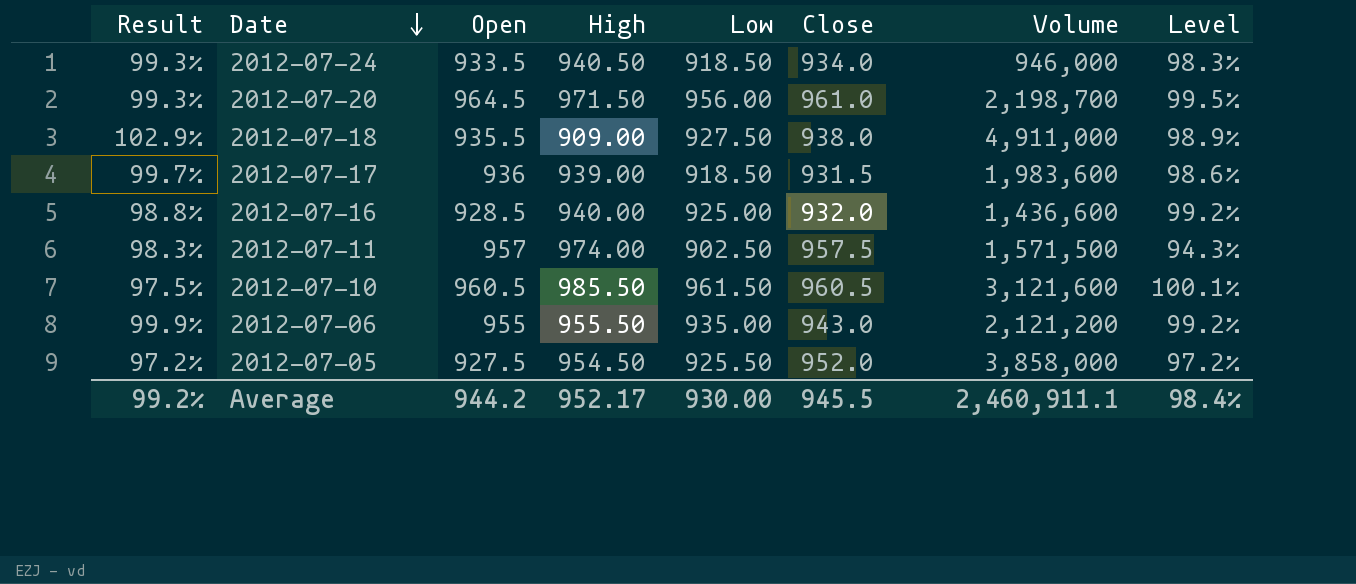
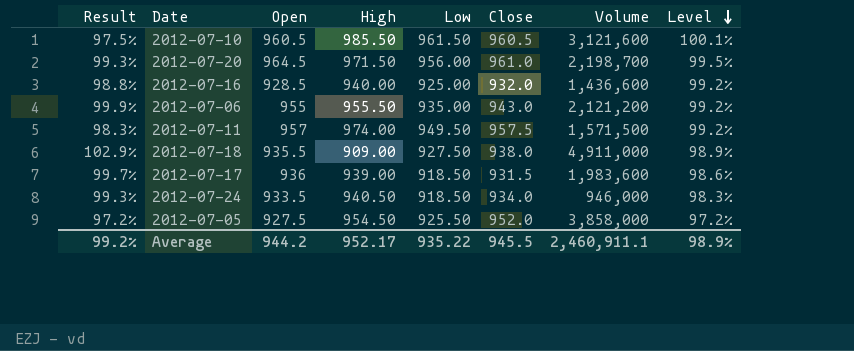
row order: Date descending -> Level descending
2012-07-11 | Low: 902.50 -> 949.50
2012-07-11 | Level: 94.3% -> 99.2%
Average | Low: 930.00 -> 935.22
Average | Level: 98.4% -> 98.9%

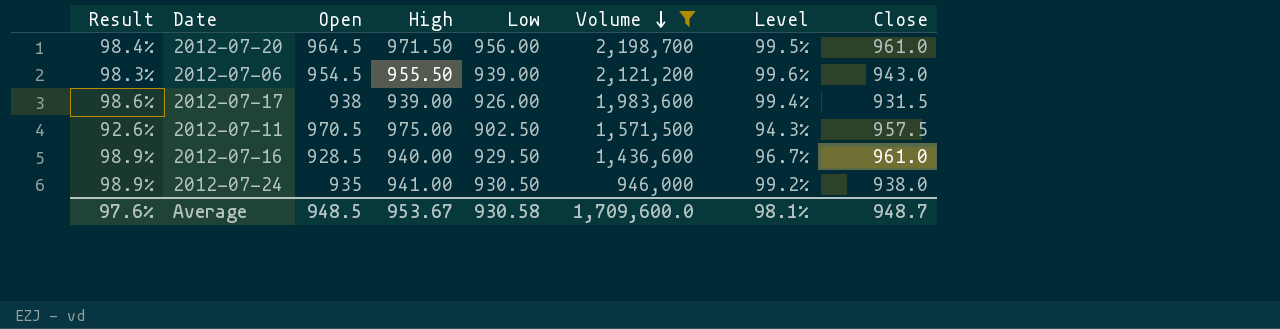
filter: none -> Volume <= 2,198,700
row order: Level descending -> Volume descending
column Result | formula: [Open] / [High] -> [Low] / [High]
column Close | position: 6 -> 8
2012-07-06 | Open: 955 -> 954.5
2012-07-06 | Low: 935.00 -> 939.00
2012-07-06 | Level: 99.2% -> 99.6%
2012-07-17 | Open: 936 -> 938
2012-07-17 | Low: 918.50 -> 926.00
2012-07-17 | Level: 98.6% -> 99.4%
2012-07-11 | Open: 957 -> 970.5
2012-07-11 | High: 974.00 -> 975.00
2012-07-11 | Low: 949.50 -> 902.50
2012-07-11 | Level: 99.2% -> 94.3%
2012-07-16 | Low: 925.00 -> 929.50
2012-07-16 | Level: 99.2% -> 96.7%
2012-07-16 | Close: 932.0 -> 961.0
2012-07-24 | Open: 933.5 -> 935
2012-07-24 | High: 940.50 -> 941.00
2012-07-24 | Low: 918.50 -> 930.50
2012-07-24 | Level: 98.3% -> 99.2%
2012-07-24 | Close: 934.0 -> 938.0
Average | Result: 99.2% -> 97.6%
Average | Open: 944.2 -> 948.5
Average | High: 952.17 -> 953.67
Average | Low: 935.22 -> 930.58
Average | Volume: 2,460,911.1 -> 1,709,600.0
Average | Level: 98.9% -> 98.1%
Average | Close: 945.5 -> 948.7

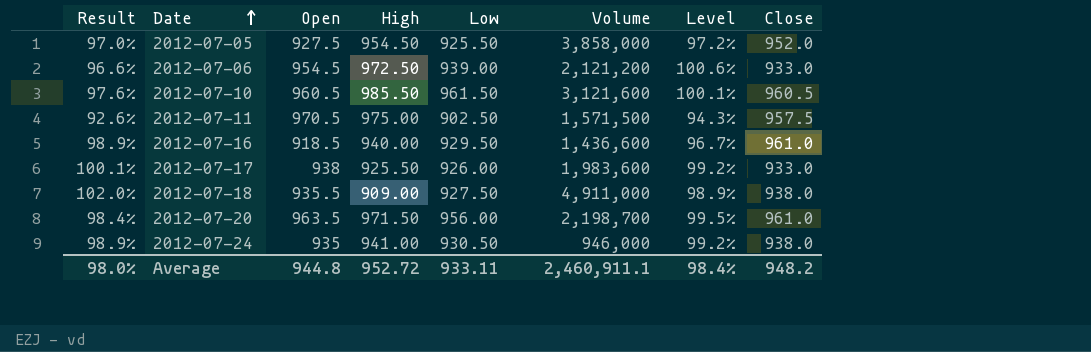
filter: Volume <= 2,198,700 -> none
row order: Volume descending -> Date ascending
2012-07-06 | Result: 98.3% -> 96.6%
2012-07-06 | High: 955.50 -> 972.50
2012-07-06 | Level: 99.6% -> 100.6%
2012-07-06 | Close: 943.0 -> 933.0
2012-07-16 | Open: 928.5 -> 918.5
2012-07-17 | Result: 98.6% -> 100.1%
2012-07-17 | High: 939.00 -> 925.50
2012-07-17 | Level: 99.4% -> 99.2%
2012-07-17 | Close: 931.5 -> 933.0
2012-07-20 | Open: 964.5 -> 963.5
Average | Result: 97.6% -> 98.0%
Average | Open: 948.5 -> 944.8
Average | High: 953.67 -> 952.72
Average | Low: 930.58 -> 933.11
Average | Volume: 1,709,600.0 -> 2,460,911.1
Average | Level: 98.1% -> 98.4%
Average | Close: 948.7 -> 948.2

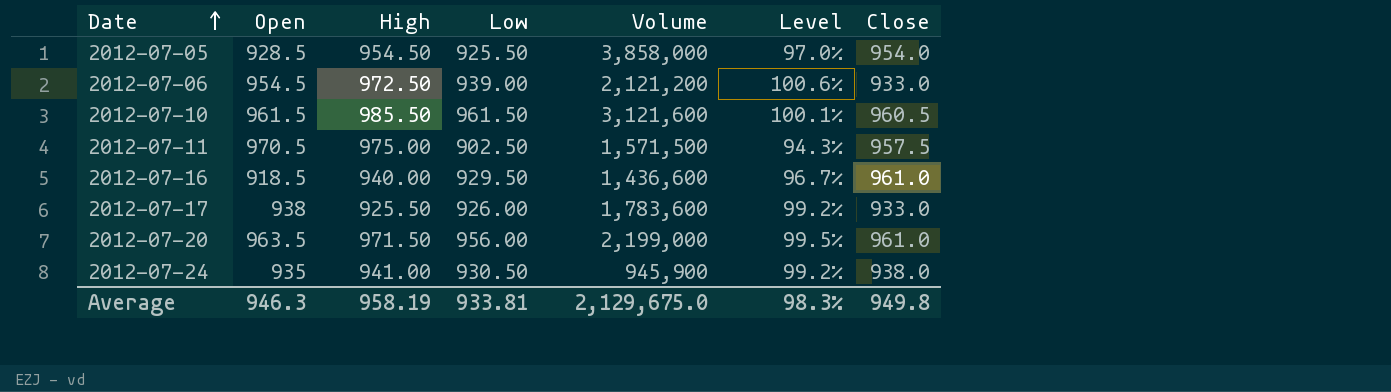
column Result | formula: [Low] / [High] -> none
row 2012-07-18: 102.0% | 935.5 | 909.00 | 927.50 | 4,911,000 | 98.9% | 938.0 -> none
2012-07-05 | Open: 927.5 -> 928.5
2012-07-05 | Level: 97.2% -> 97.0%
2012-07-05 | Close: 952.0 -> 954.0
2012-07-10 | Open: 960.5 -> 961.5
2012-07-17 | Volume: 1,983,600 -> 1,783,600
2012-07-20 | Volume: 2,198,700 -> 2,199,000
2012-07-24 | Volume: 946,000 -> 945,900
Average | Open: 944.8 -> 946.3
Average | High: 952.72 -> 958.19
Average | Low: 933.11 -> 933.81
Average | Volume: 2,460,911.1 -> 2,129,675.0
Average | Level: 98.4% -> 98.3%
Average | Close: 948.2 -> 949.8

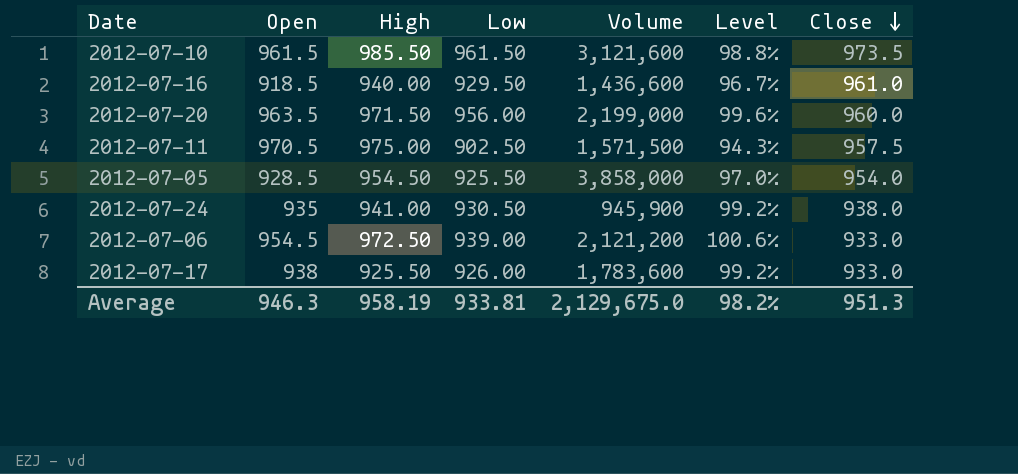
row order: Date ascending -> Close descending
2012-07-10 | Level: 100.1% -> 98.8%
2012-07-10 | Close: 960.5 -> 973.5
2012-07-20 | Level: 99.5% -> 99.6%
2012-07-20 | Close: 961.0 -> 960.0
Average | Level: 98.3% -> 98.2%
Average | Close: 949.8 -> 951.3

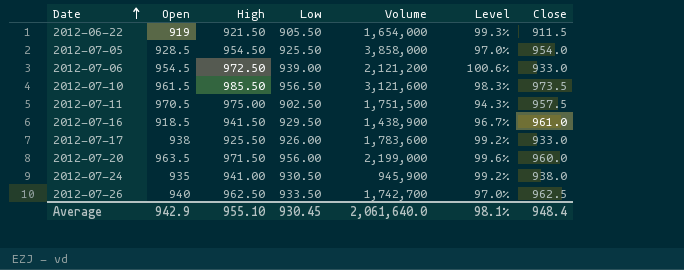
row order: Close descending -> Date ascending
row 2012-06-22: none -> 919 | 921.50 | 905.50 | 1,654,000 | 99.3% | 911.5
2012-07-10 | Low: 961.50 -> 956.50
2012-07-10 | Level: 98.8% -> 98.3%
2012-07-11 | Volume: 1,571,500 -> 1,751,500
2012-07-16 | High: 940.00 -> 941.50
2012-07-16 | Volume: 1,436,600 -> 1,438,900
row 2012-07-26: none -> 940 | 962.50 | 933.50 | 1,742,700 | 97.0% | 962.5
Average | Open: 946.3 -> 942.9
Average | High: 958.19 -> 955.10
Average | Low: 933.81 -> 930.45
Average | Volume: 2,129,675.0 -> 2,061,640.0
Average | Level: 98.2% -> 98.1%
Average | Close: 951.3 -> 948.4

